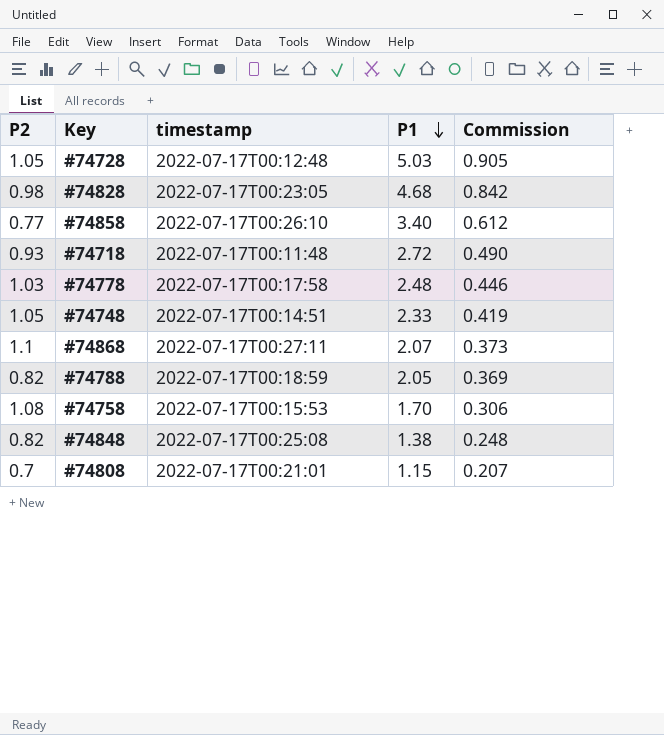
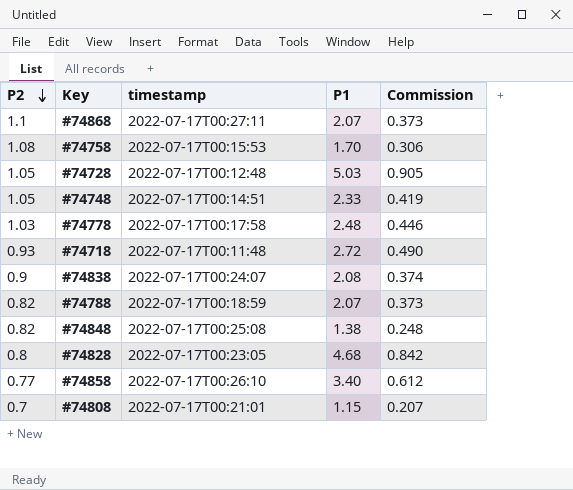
row order: P1 descending -> P2 descending
row #74838: none -> 0.9 | 2022-07-17T00:24:07 | 2.08 | 0.374
#74788 | P1: 2.05 -> 2.07
#74788 | Commission: 0.369 -> 0.373
#74828 | P2: 0.98 -> 0.8

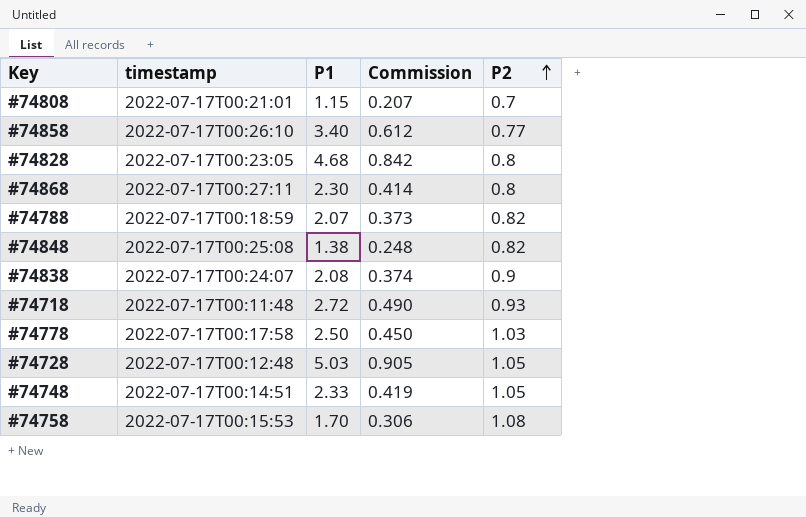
row order: P2 descending -> P2 ascending
column P2 | position: 1 -> 5
#74868 | P1: 2.07 -> 2.30
#74868 | Commission: 0.373 -> 0.414
#74868 | P2: 1.1 -> 0.8
#74778 | P1: 2.48 -> 2.50
#74778 | Commission: 0.446 -> 0.450

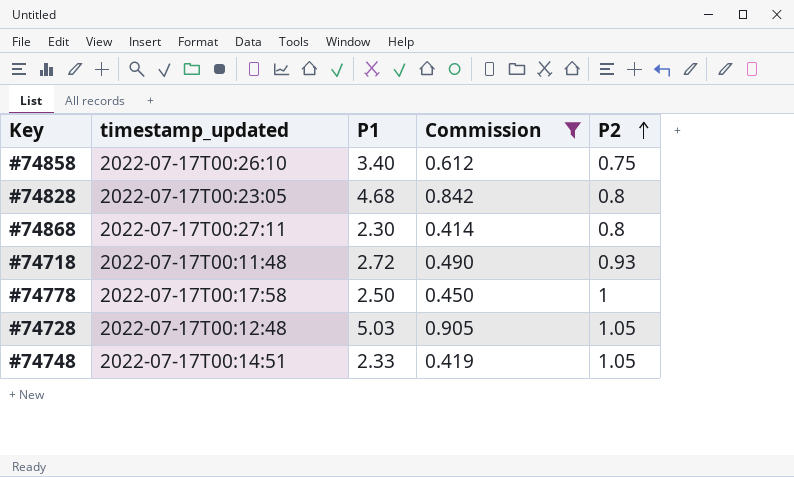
filter: none -> Commission >= 0.414
column name: timestamp -> timestamp_updated
#74858 | P2: 0.77 -> 0.75
#74778 | P2: 1.03 -> 1

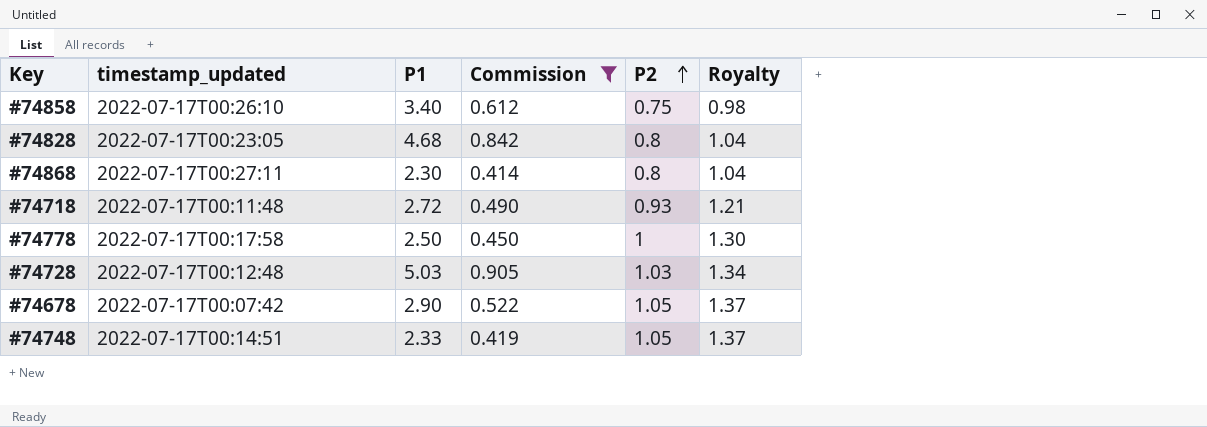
column Royalty | formula: none -> [P2] * 1.3
#74728 | P2: 1.05 -> 1.03
row #74678: none -> 2022-07-17T00:07:42 | 2.90 | 0.522 | 1.05 | 1.37

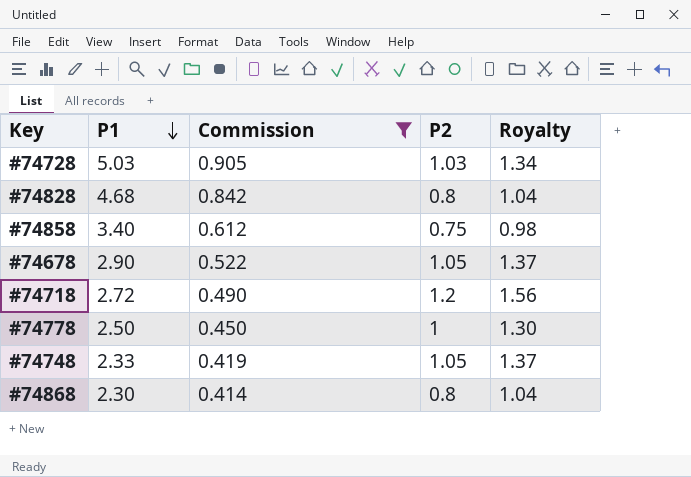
row order: P2 ascending -> P1 descending
column timestamp_updated | position: 2 -> none
#74718 | P2: 0.93 -> 1.2
#74718 | Royalty: 1.21 -> 1.56

